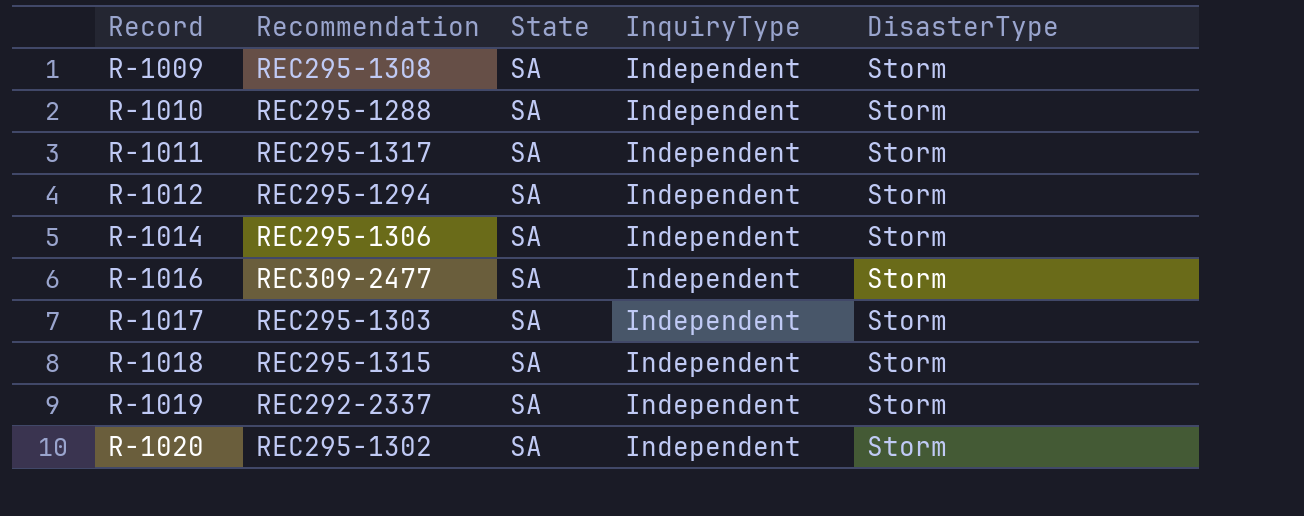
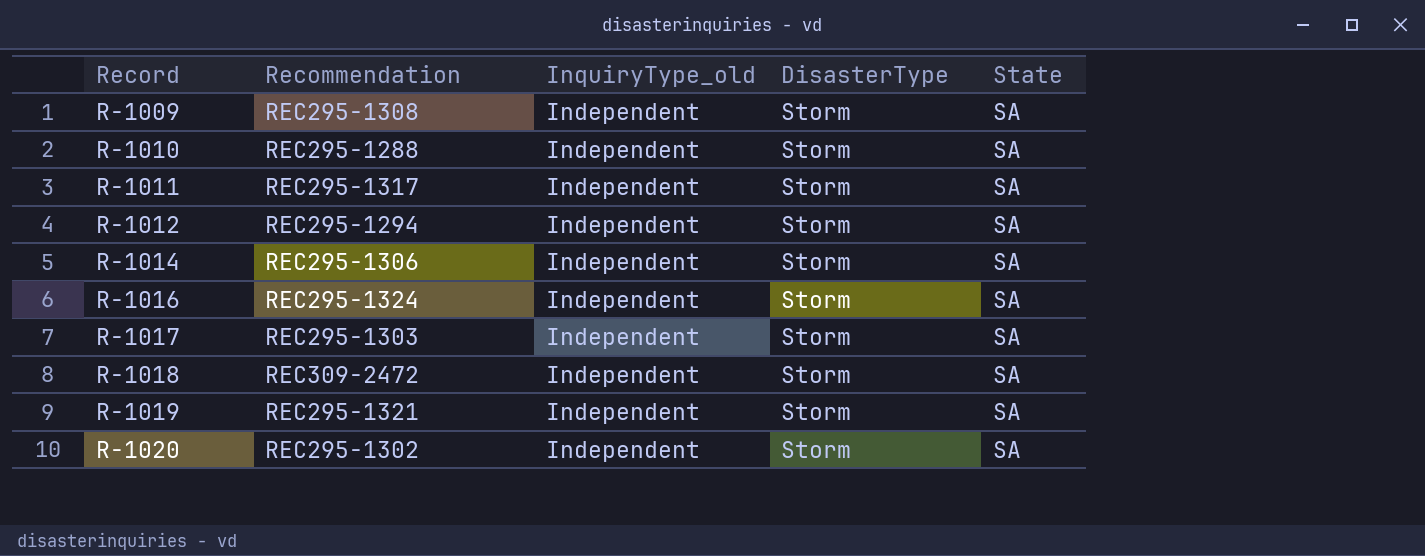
column name: InquiryType -> InquiryType_old
column State | position: 3 -> 5
R-1016 | Recommendation: REC309-2477 -> REC295-1324
R-1018 | Recommendation: REC295-1315 -> REC309-2472
R-1019 | Recommendation: REC292-2337 -> REC295-1321

